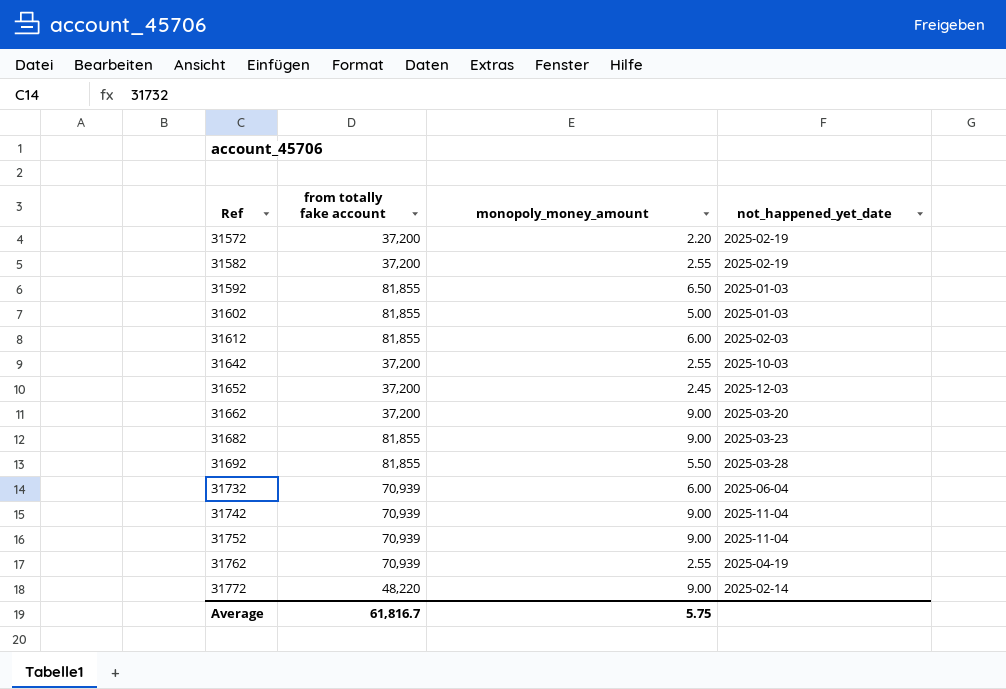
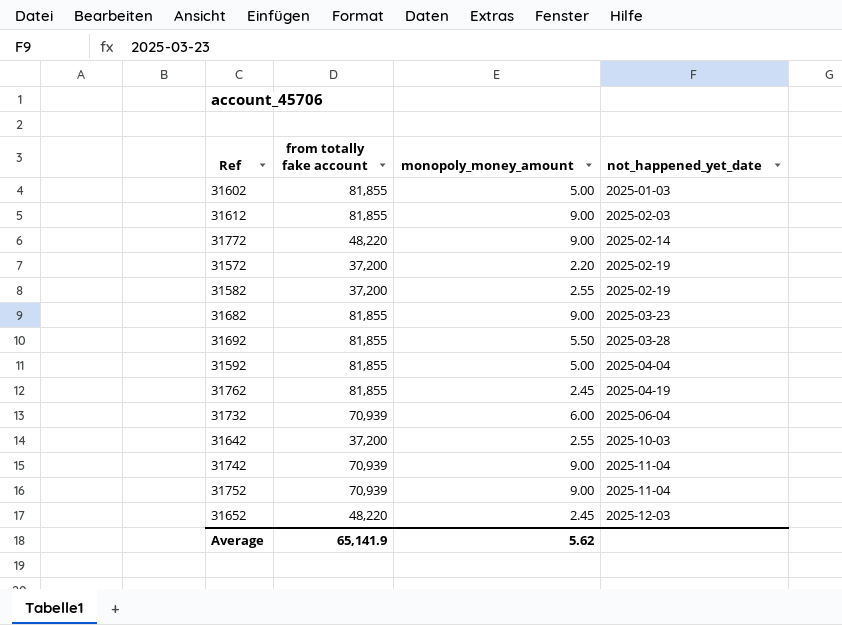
row order: Ref ascending -> not_happened_yet_date ascending
row 31662: 37,200 | 9.00 | 2025-03-20 -> none
31612 | monopoly_money_amount: 6.00 -> 9.00
31592 | monopoly_money_amount: 6.50 -> 5.00
31592 | not_happened_yet_date: 2025-01-03 -> 2025-04-04
31762 | from totally fake account: 70,939 -> 81,855
31762 | monopoly_money_amount: 2.55 -> 2.45
31652 | from totally fake account: 37,200 -> 48,220
Average | from totally fake account: 61,816.7 -> 65,141.9
Average | monopoly_money_amount: 5.75 -> 5.62

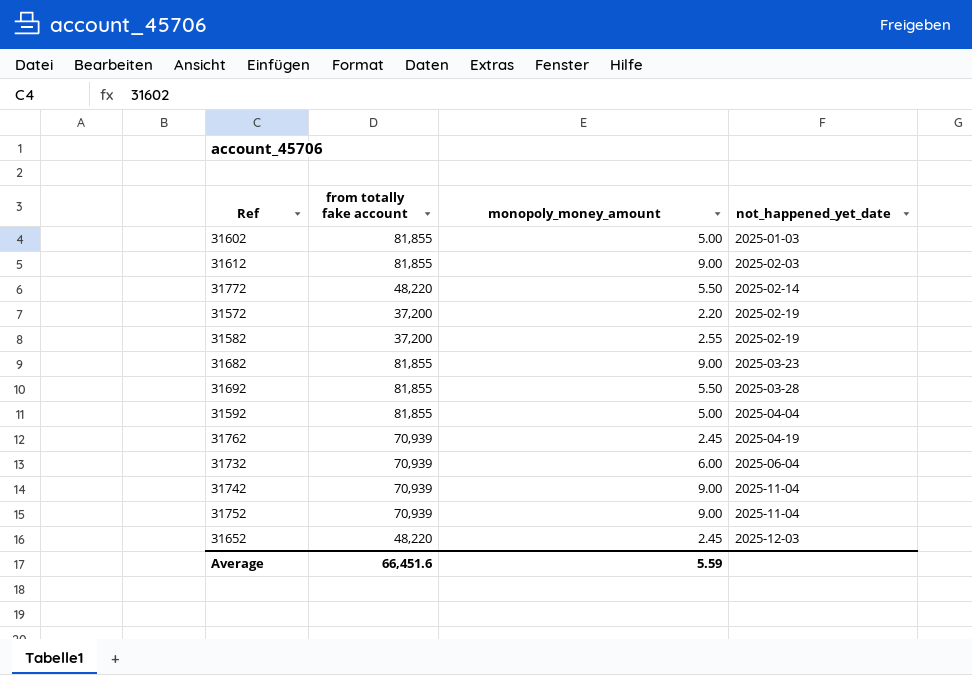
row 31642: 37,200 | 2.55 | 2025-10-03 -> none
31772 | monopoly_money_amount: 9.00 -> 5.50
31762 | from totally fake account: 81,855 -> 70,939
Average | from totally fake account: 65,141.9 -> 66,451.6
Average | monopoly_money_amount: 5.62 -> 5.59

